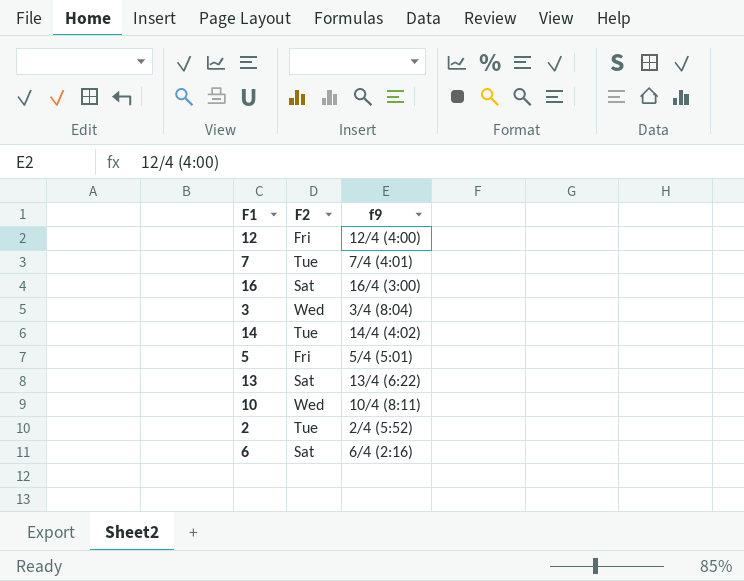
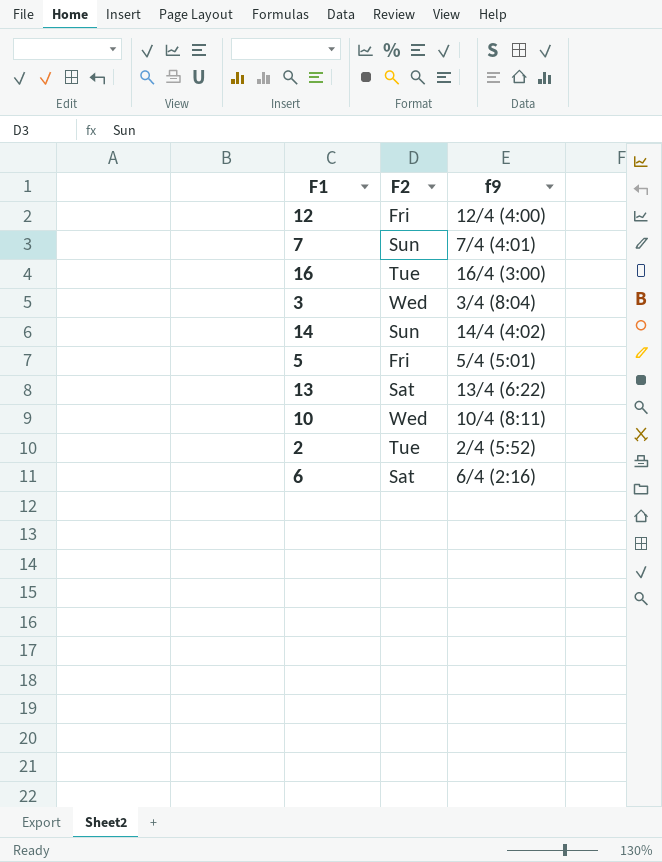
7 | F2: Tue -> Sun
16 | F2: Sat -> Tue
14 | F2: Tue -> Sun

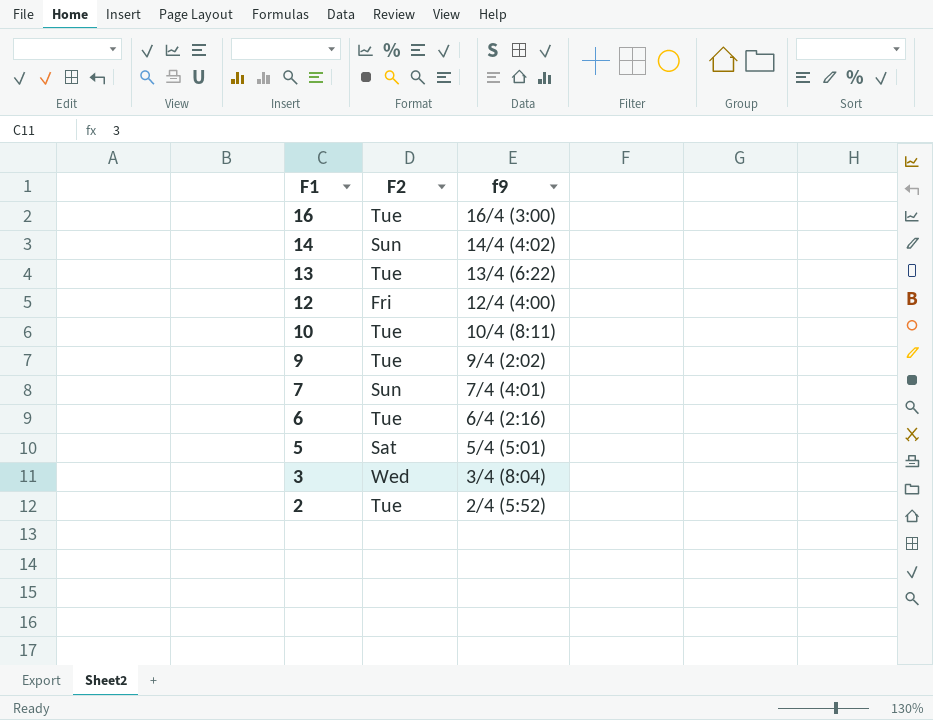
row order: none -> F1 descending
13 | F2: Sat -> Tue
10 | F2: Wed -> Tue
row 9: none -> Tue | 9/4 (2:02)
6 | F2: Sat -> Tue
5 | F2: Fri -> Sat

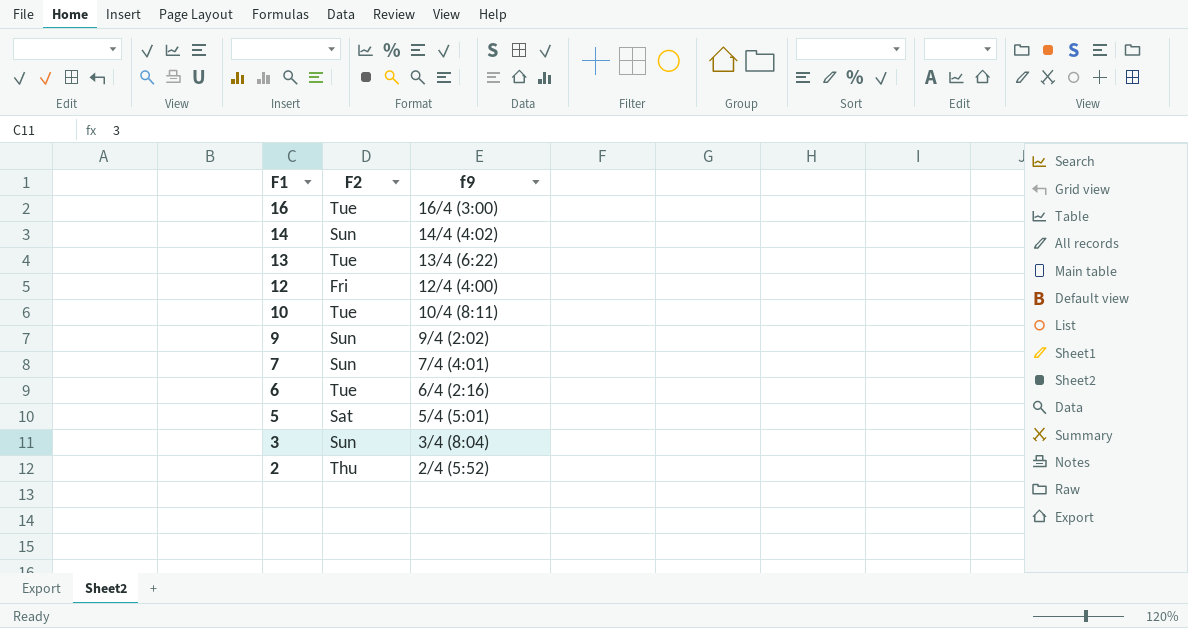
9 | F2: Tue -> Sun
3 | F2: Wed -> Sun
2 | F2: Tue -> Thu

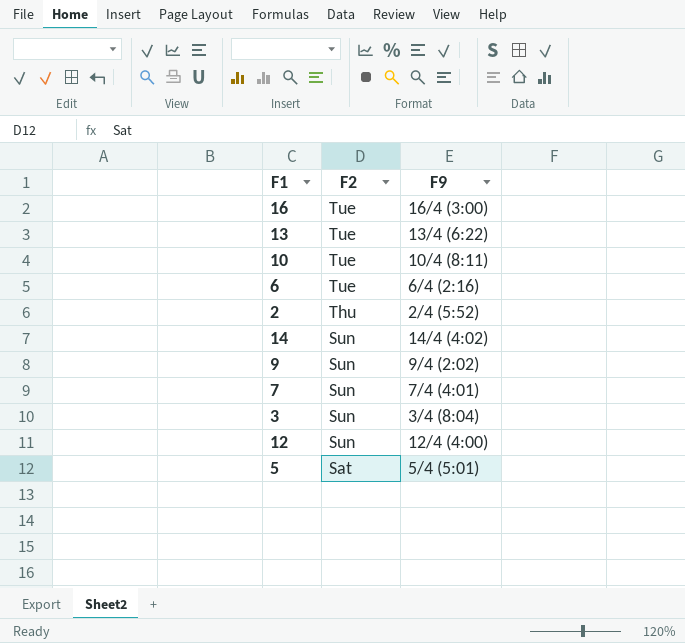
row order: F1 descending -> F2 descending
column name: f9 -> F9
12 | F2: Fri -> Sun

